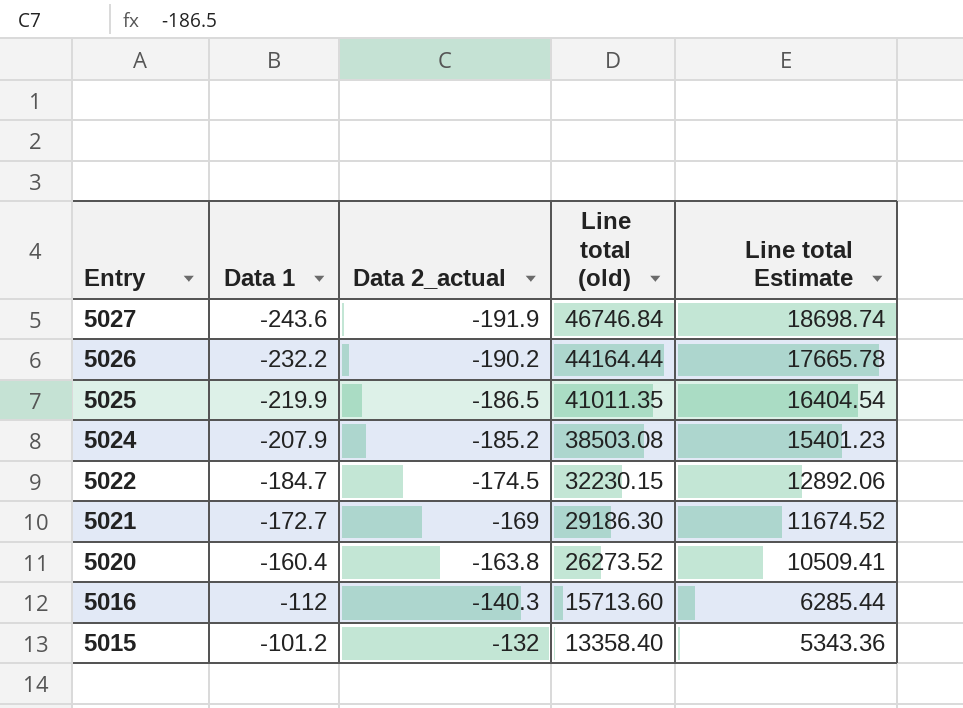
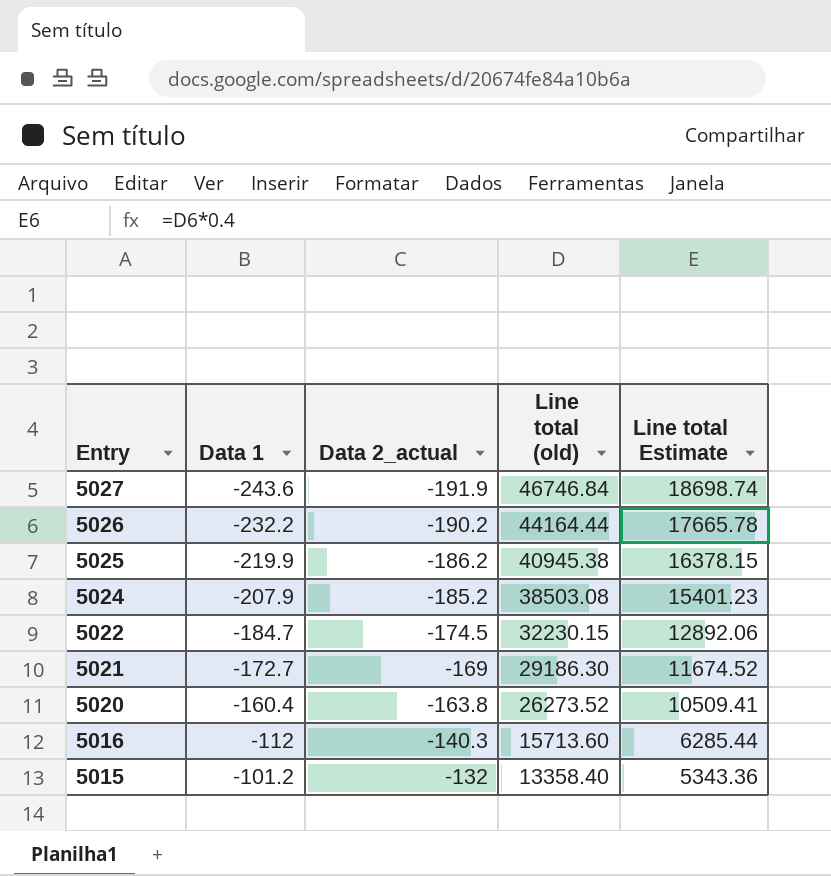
5025 | Data 2_actual: -186.5 -> -186.2
5025 | Line total (old): 41011.35 -> 40945.38
5025 | Line total Estimate: 16404.54 -> 16378.15

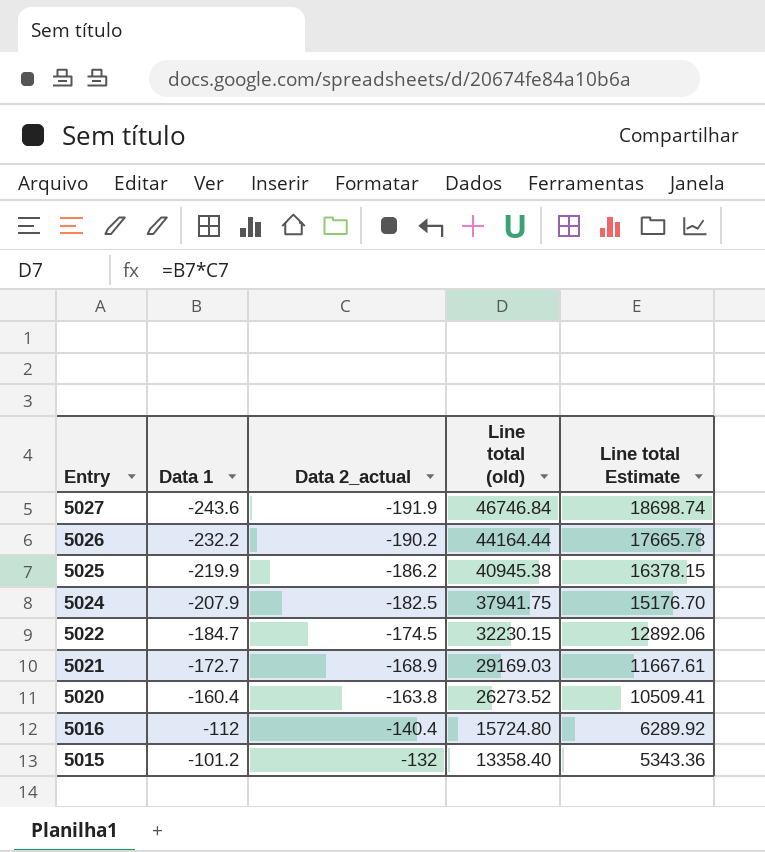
5024 | Data 2_actual: -185.2 -> -182.5
5024 | Line total (old): 38503.08 -> 37941.75
5024 | Line total Estimate: 15401.23 -> 15176.70
5021 | Data 2_actual: -169 -> -168.9
5021 | Line total (old): 29186.30 -> 29169.03
5021 | Line total Estimate: 11674.52 -> 11667.61
5016 | Data 2_actual: -140.3 -> -140.4
5016 | Line total (old): 15713.60 -> 15724.80
5016 | Line total Estimate: 6285.44 -> 6289.92

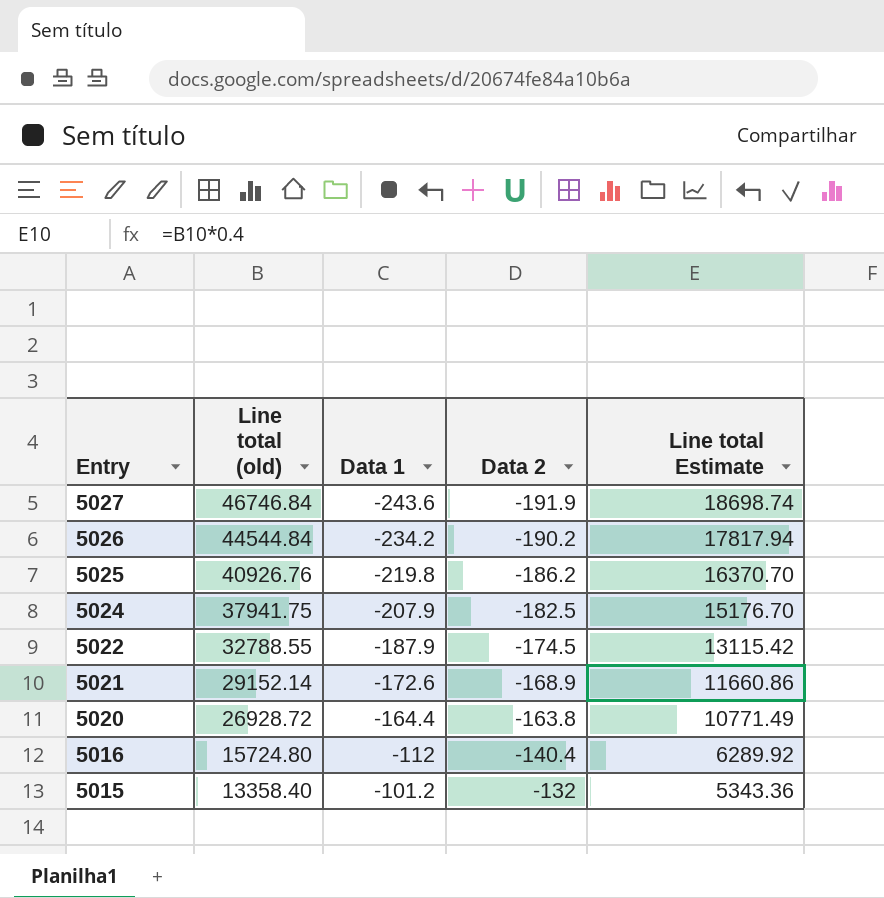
column Line total (old) | position: 4 -> 2
column name: Data 2_actual -> Data 2
5026 | Line total (old): 44164.44 -> 44544.84
5026 | Data 1: -232.2 -> -234.2
5026 | Line total Estimate: 17665.78 -> 17817.94
5025 | Line total (old): 40945.38 -> 40926.76
5025 | Data 1: -219.9 -> -219.8
5025 | Line total Estimate: 16378.15 -> 16370.70
5022 | Line total (old): 32230.15 -> 32788.55
5022 | Data 1: -184.7 -> -187.9
5022 | Line total Estimate: 12892.06 -> 13115.42
5021 | Line total (old): 29169.03 -> 29152.14
5021 | Data 1: -172.7 -> -172.6
5021 | Line total Estimate: 11667.61 -> 11660.86
5020 | Line total (old): 26273.52 -> 26928.72
5020 | Data 1: -160.4 -> -164.4
5020 | Line total Estimate: 10509.41 -> 10771.49

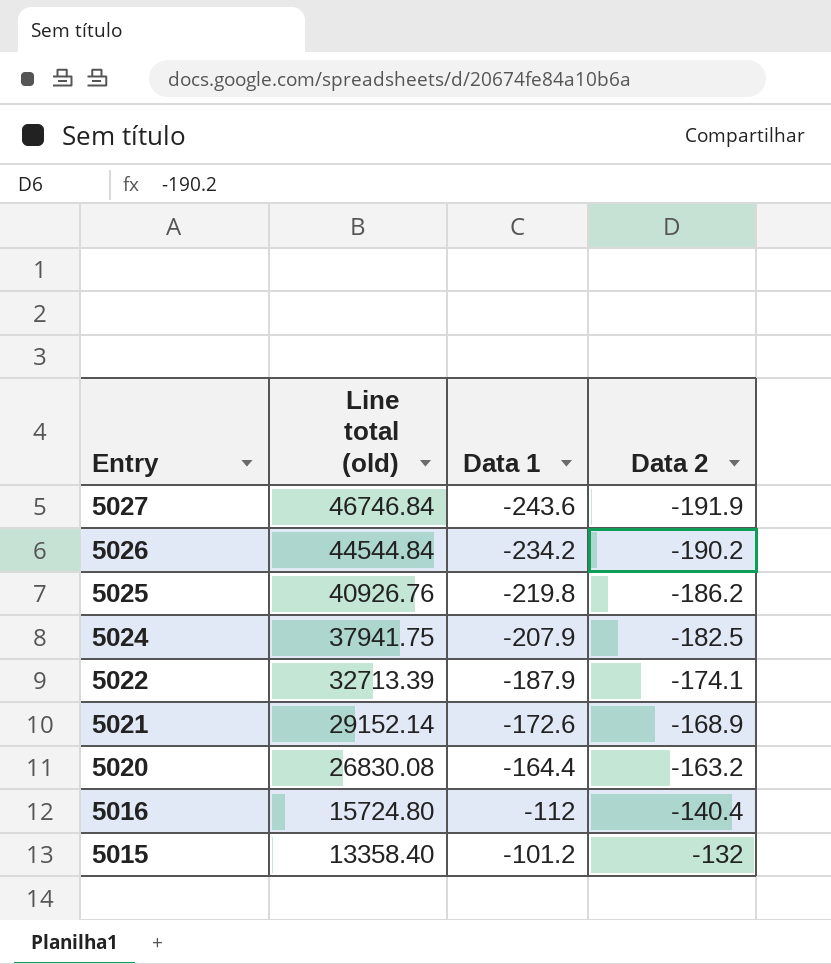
column Line total Estimate | formula: [Line total (old)] * 0.4 -> none
5022 | Line total (old): 32788.55 -> 32713.39
5022 | Data 2: -174.5 -> -174.1
5020 | Line total (old): 26928.72 -> 26830.08
5020 | Data 2: -163.8 -> -163.2

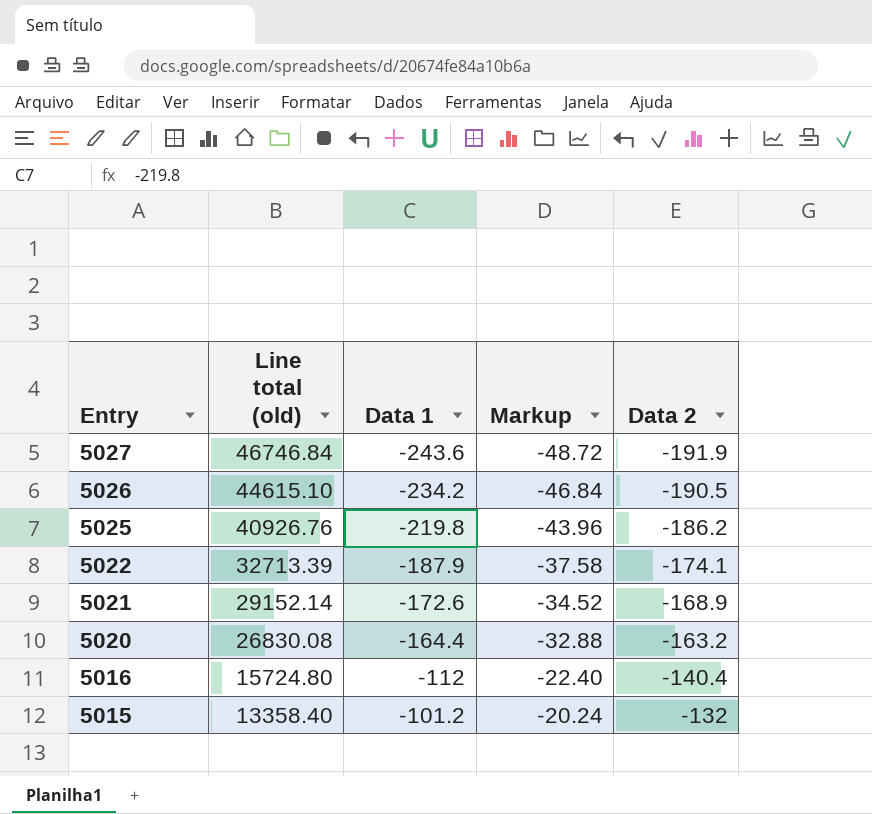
column Markup | formula: none -> [Data 1] * 0.2
row 5024: 37941.75 | -207.9 | -182.5 -> none
5026 | Line total (old): 44544.84 -> 44615.10
5026 | Data 2: -190.2 -> -190.5

